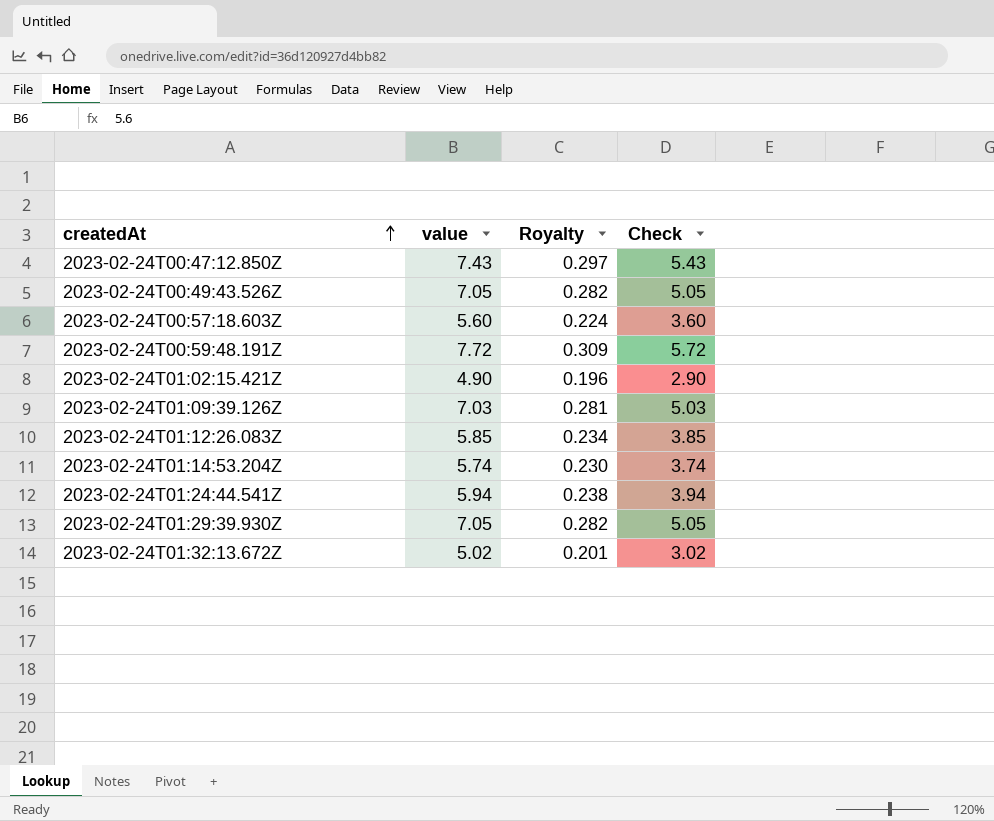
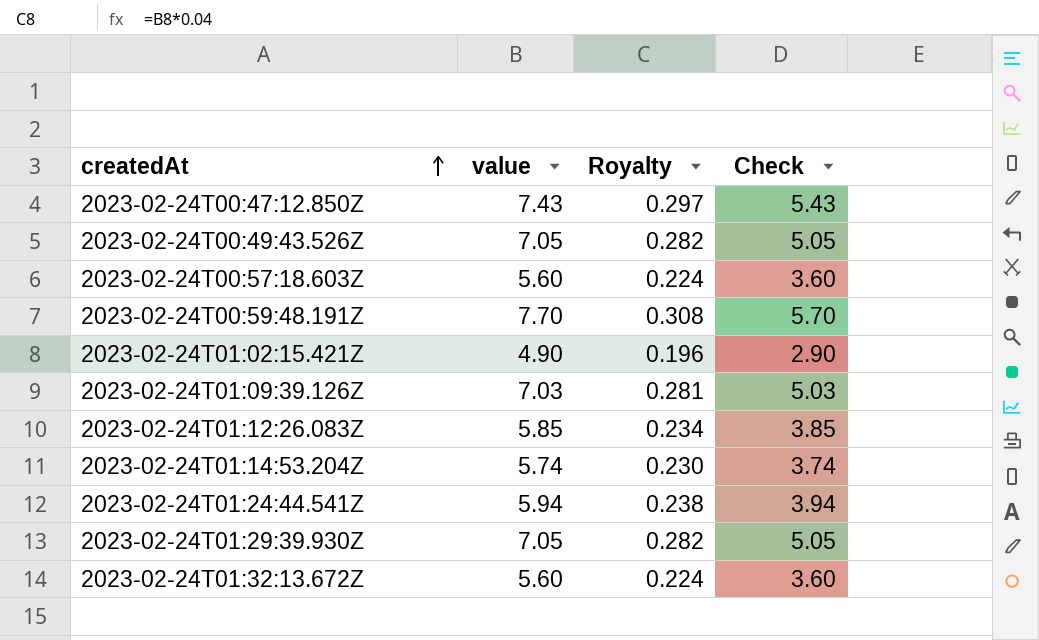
2023-02-24T00:59:48.191Z | value: 7.72 -> 7.70
2023-02-24T00:59:48.191Z | Royalty: 0.309 -> 0.308
2023-02-24T00:59:48.191Z | Check: 5.72 -> 5.70
2023-02-24T01:32:13.672Z | value: 5.02 -> 5.60
2023-02-24T01:32:13.672Z | Royalty: 0.201 -> 0.224
2023-02-24T01:32:13.672Z | Check: 3.02 -> 3.60

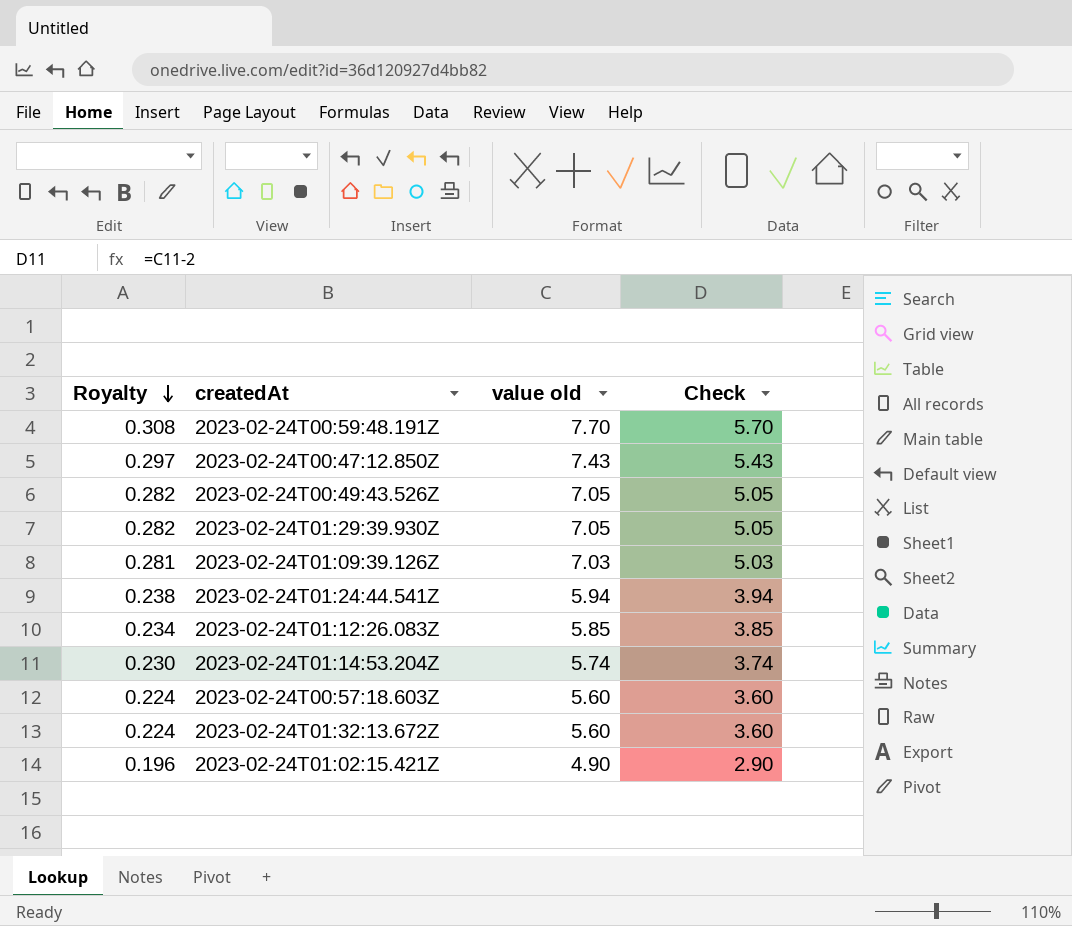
row order: createdAt ascending -> Royalty descending
column Royalty | position: 3 -> 1
column name: value -> value old

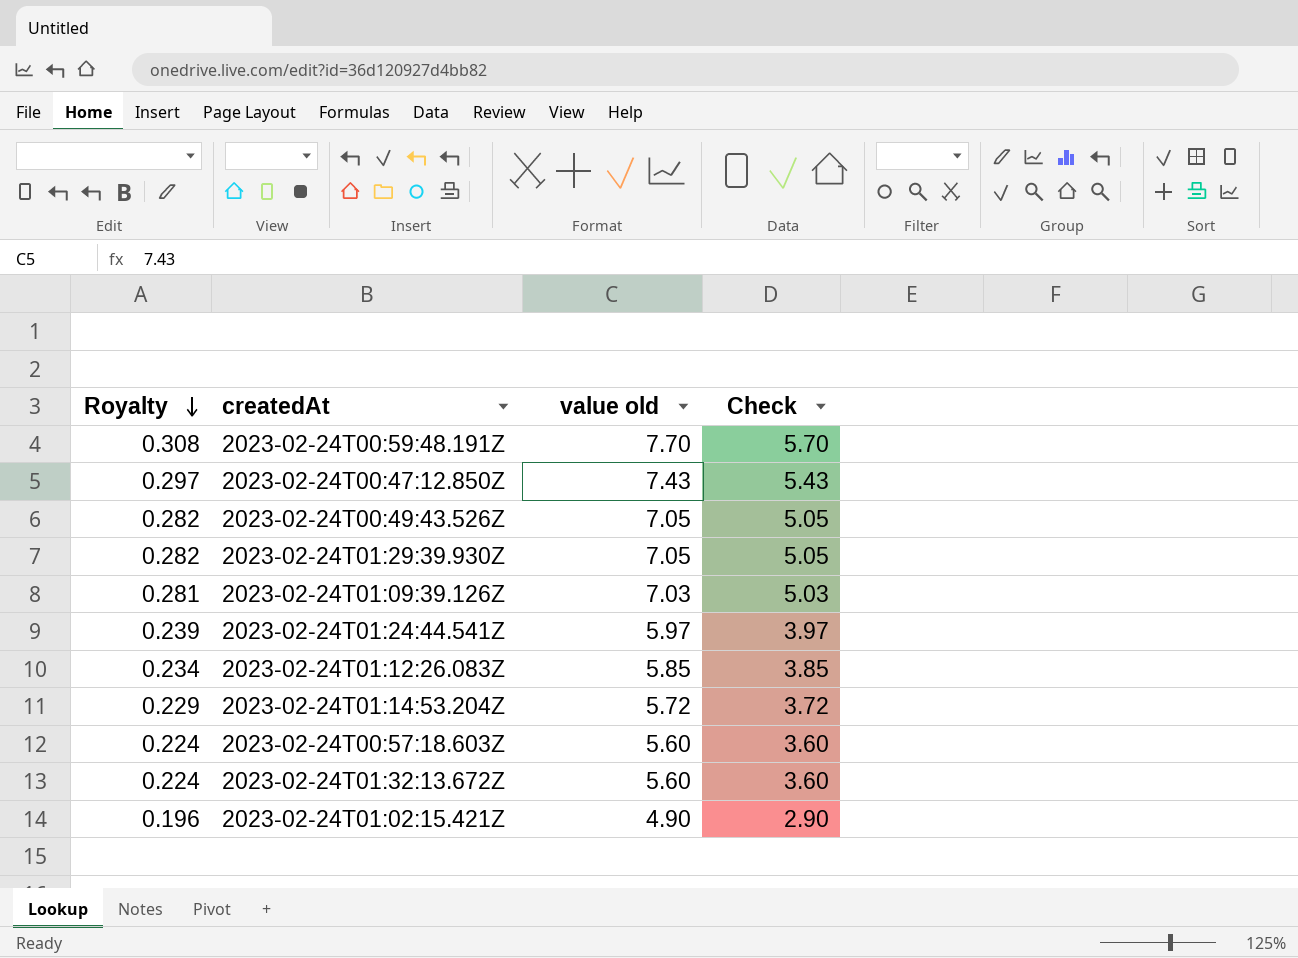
2023-02-24T01:24:44.541Z | Royalty: 0.238 -> 0.239
2023-02-24T01:24:44.541Z | value old: 5.94 -> 5.97
2023-02-24T01:24:44.541Z | Check: 3.94 -> 3.97
2023-02-24T01:14:53.204Z | Royalty: 0.230 -> 0.229
2023-02-24T01:14:53.204Z | value old: 5.74 -> 5.72
2023-02-24T01:14:53.204Z | Check: 3.74 -> 3.72

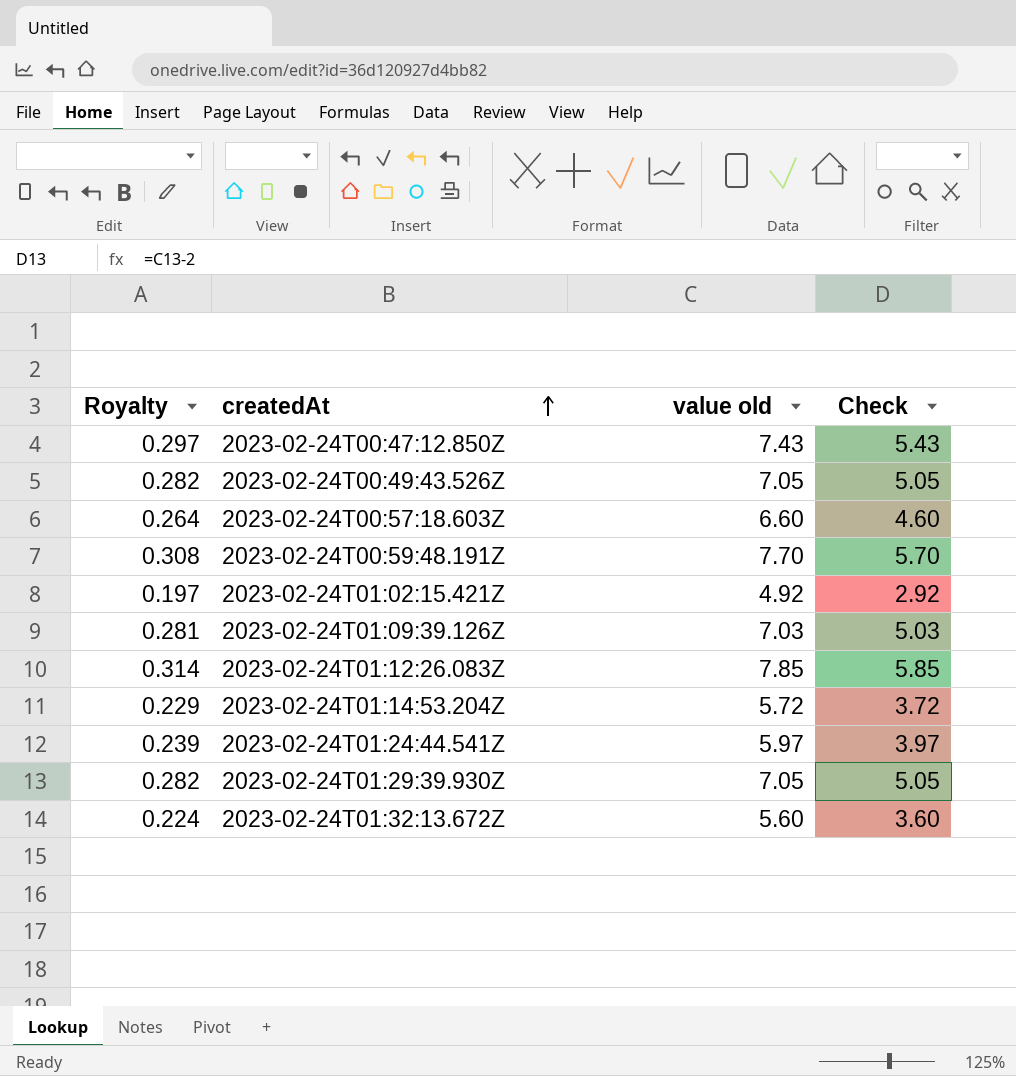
row order: Royalty descending -> createdAt ascending
2023-02-24T00:57:18.603Z | Royalty: 0.224 -> 0.264
2023-02-24T00:57:18.603Z | value old: 5.60 -> 6.60
2023-02-24T00:57:18.603Z | Check: 3.60 -> 4.60
2023-02-24T01:02:15.421Z | Royalty: 0.196 -> 0.197
2023-02-24T01:02:15.421Z | value old: 4.90 -> 4.92
2023-02-24T01:02:15.421Z | Check: 2.90 -> 2.92
2023-02-24T01:12:26.083Z | Royalty: 0.234 -> 0.314
2023-02-24T01:12:26.083Z | value old: 5.85 -> 7.85
2023-02-24T01:12:26.083Z | Check: 3.85 -> 5.85

